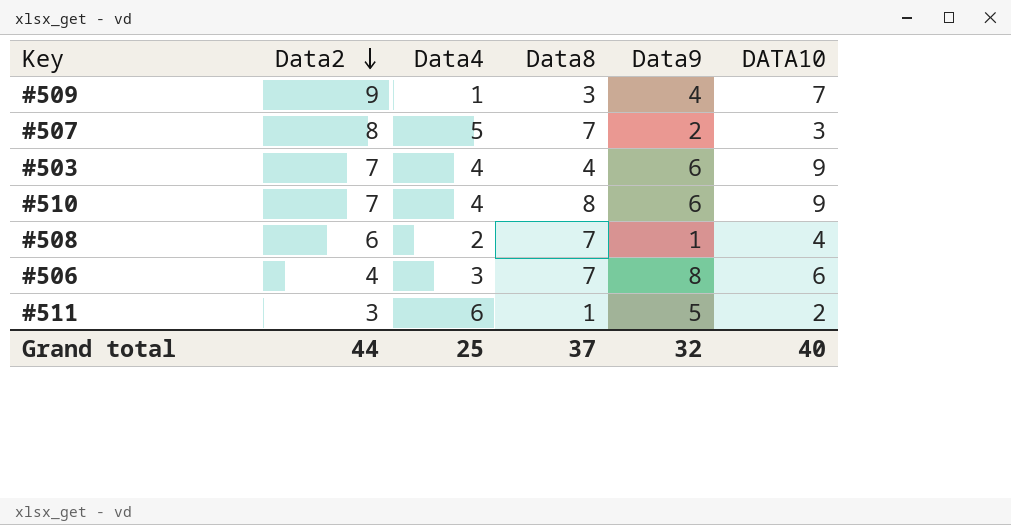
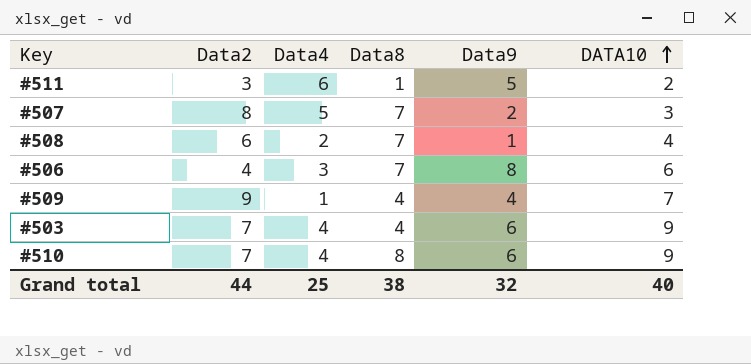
row order: Data2 descending -> DATA10 ascending
#509 | Data8: 3 -> 4
Grand total | Data8: 37 -> 38

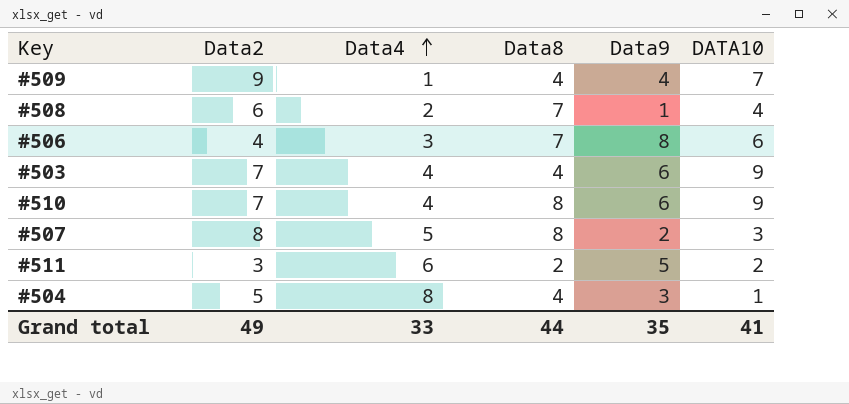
row order: DATA10 ascending -> Data4 ascending
#507 | Data8: 7 -> 8
#511 | Data8: 1 -> 2
row #504: none -> 5 | 8 | 4 | 3 | 1
Grand total | Data2: 44 -> 49
Grand total | Data4: 25 -> 33
Grand total | Data8: 38 -> 44
Grand total | Data9: 32 -> 35
Grand total | DATA10: 40 -> 41

